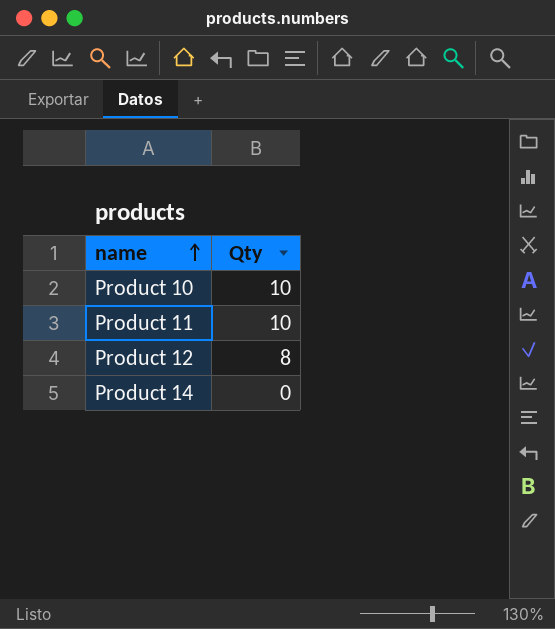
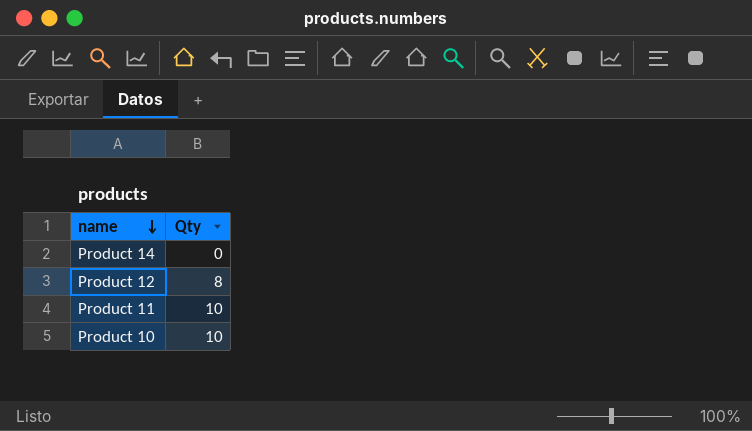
row order: name ascending -> name descending

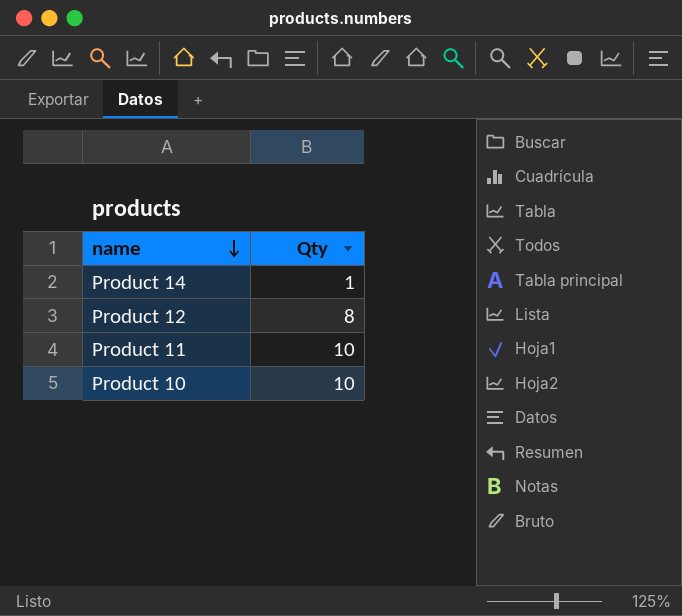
Product 14 | Qty: 0 -> 1

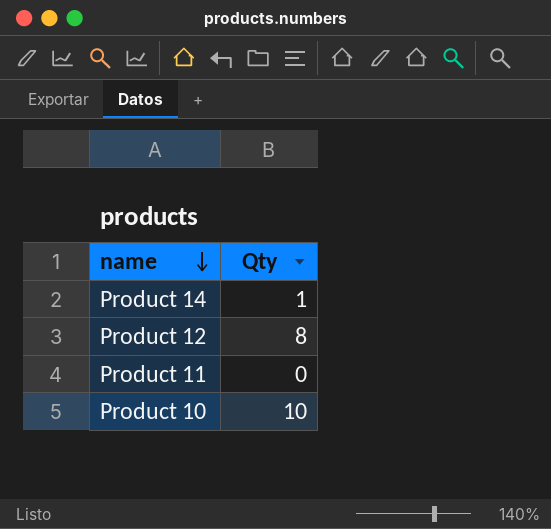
Product 11 | Qty: 10 -> 0

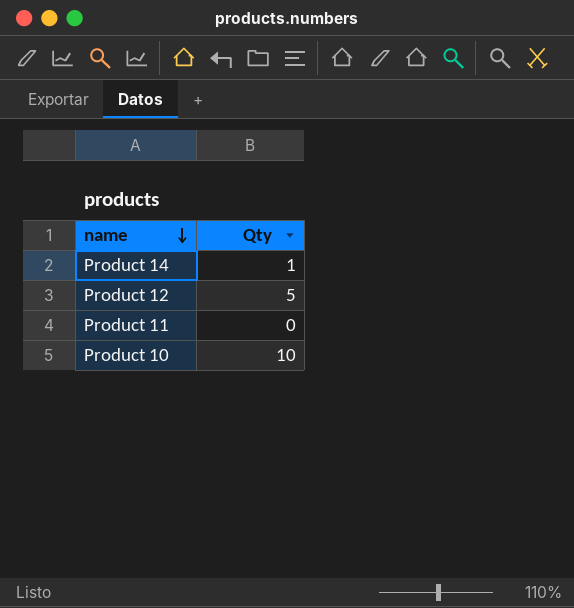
Product 12 | Qty: 8 -> 5

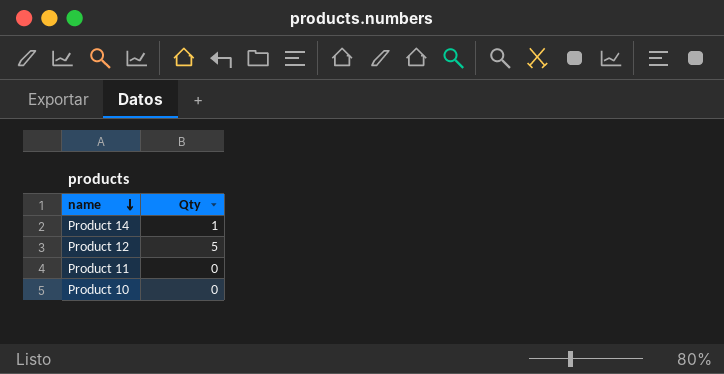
Product 10 | Qty: 10 -> 0

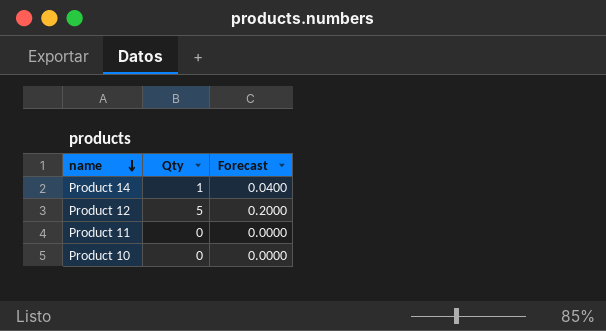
column Forecast | formula: none -> [Qty] * 0.04

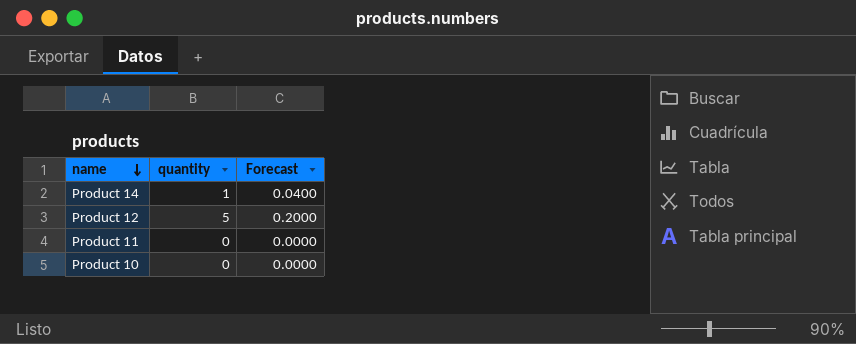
column name: Qty -> quantity

